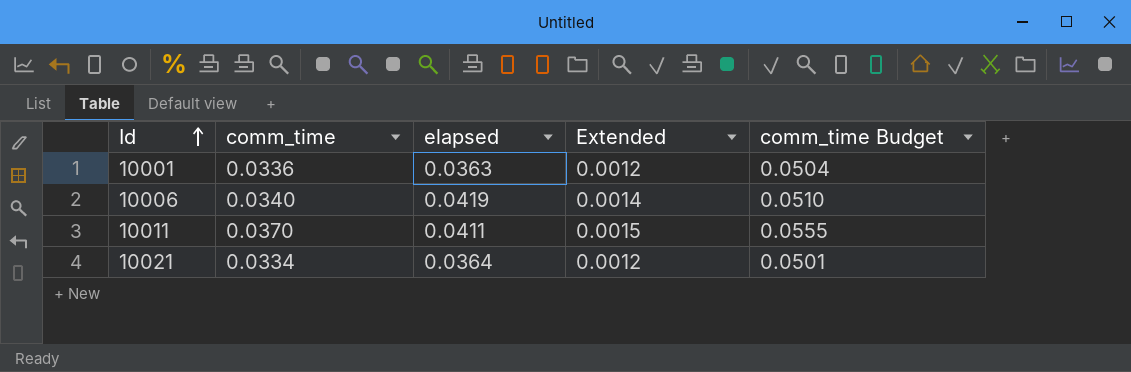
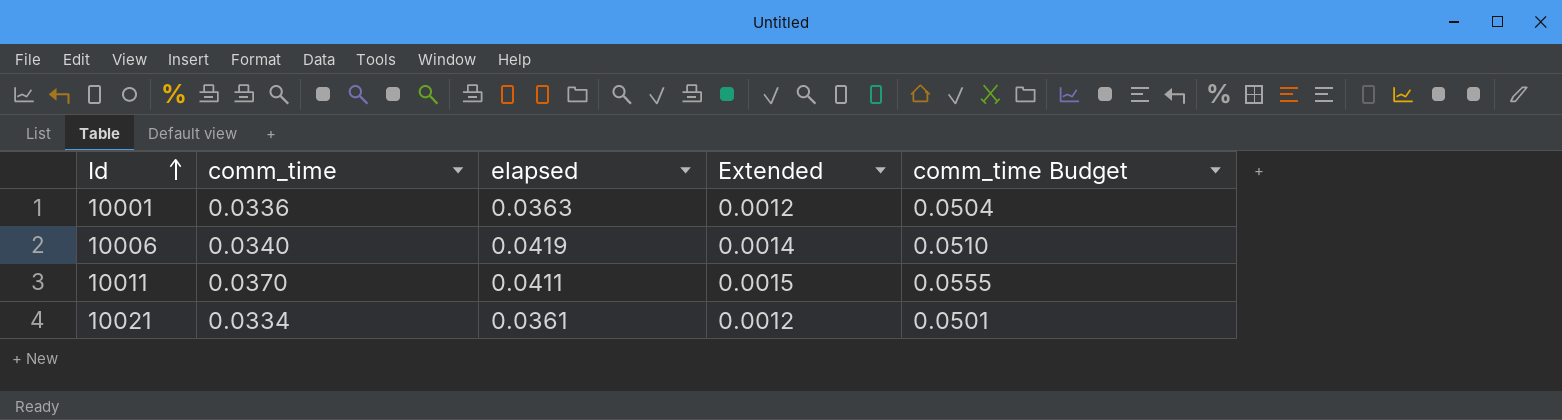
10021 | elapsed: 0.0364 -> 0.0361

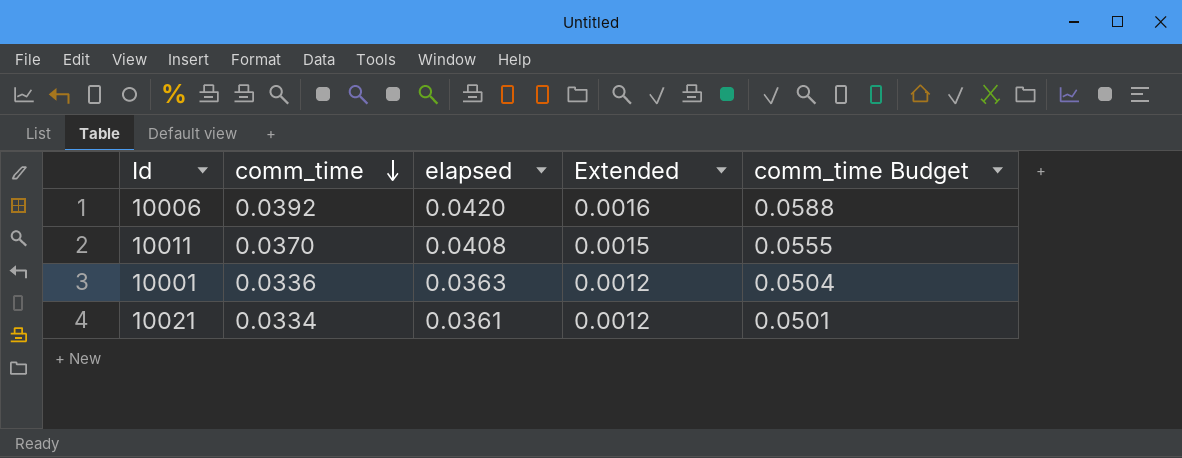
row order: Id ascending -> comm_time descending
10006 | comm_time: 0.0340 -> 0.0392
10006 | elapsed: 0.0419 -> 0.0420
10006 | Extended: 0.0014 -> 0.0016
10006 | comm_time Budget: 0.0510 -> 0.0588
10011 | elapsed: 0.0411 -> 0.0408

